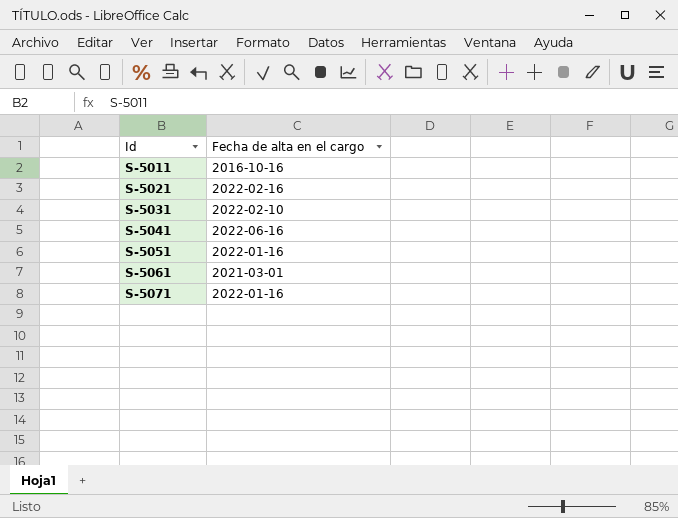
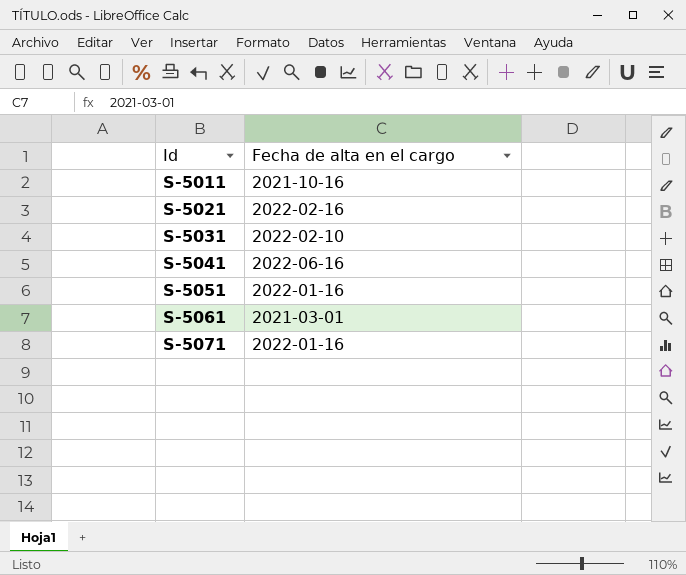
S-5011 | Fecha de alta en el cargo: 2016-10-16 -> 2021-10-16

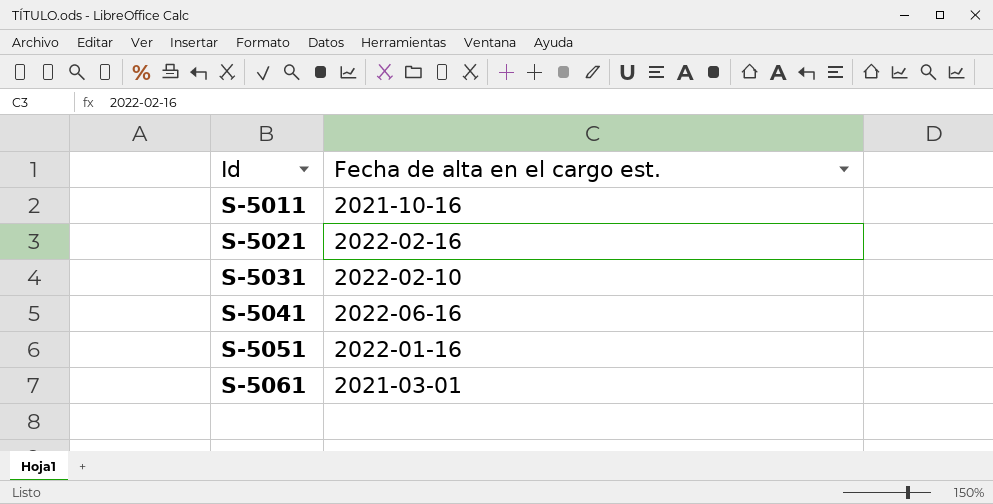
column name: Fecha de alta en el cargo -> Fecha de alta en el cargo est.
row S-5071: 2022-01-16 -> none

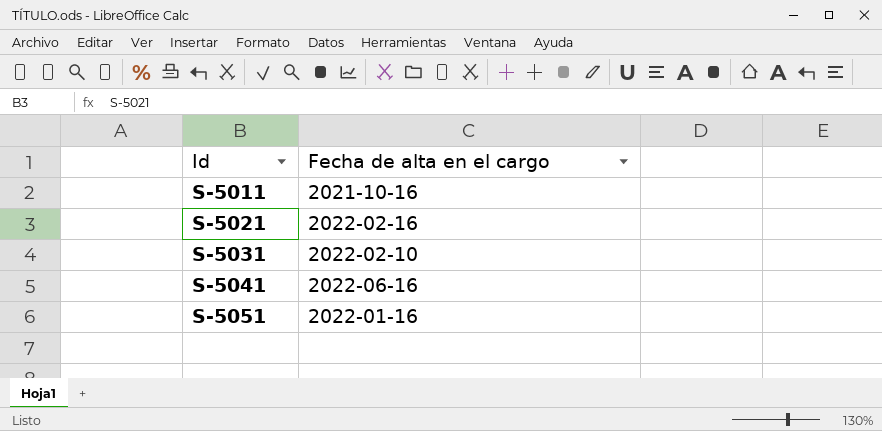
column name: Fecha de alta en el cargo est. -> Fecha de alta en el cargo
row S-5061: 2021-03-01 -> none

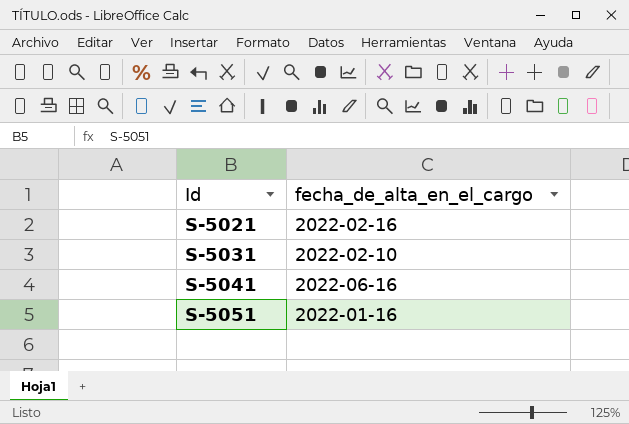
column name: Fecha de alta en el cargo -> fecha_de_alta_en_el_cargo
row S-5011: 2021-10-16 -> none

